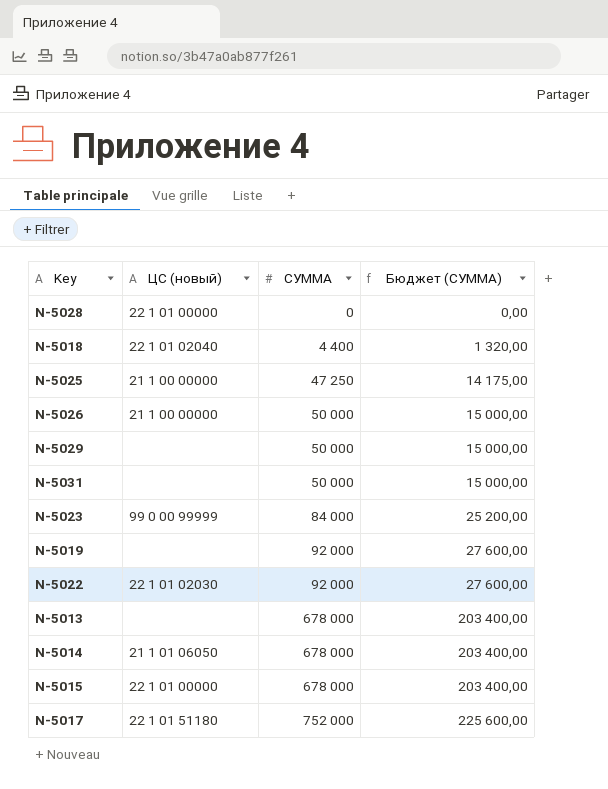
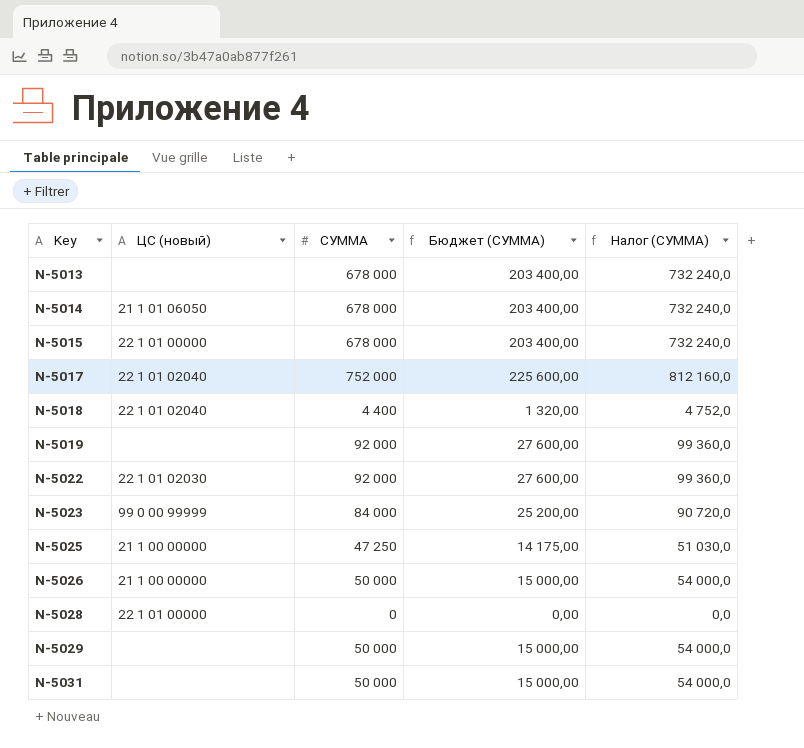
row order: СУММА ascending -> Key ascending
column Налог (СУММА) | formula: none -> [СУММА] * 1,08
N-5017 | ЦС (новый): 22 1 01 51180 -> 22 1 01 02040

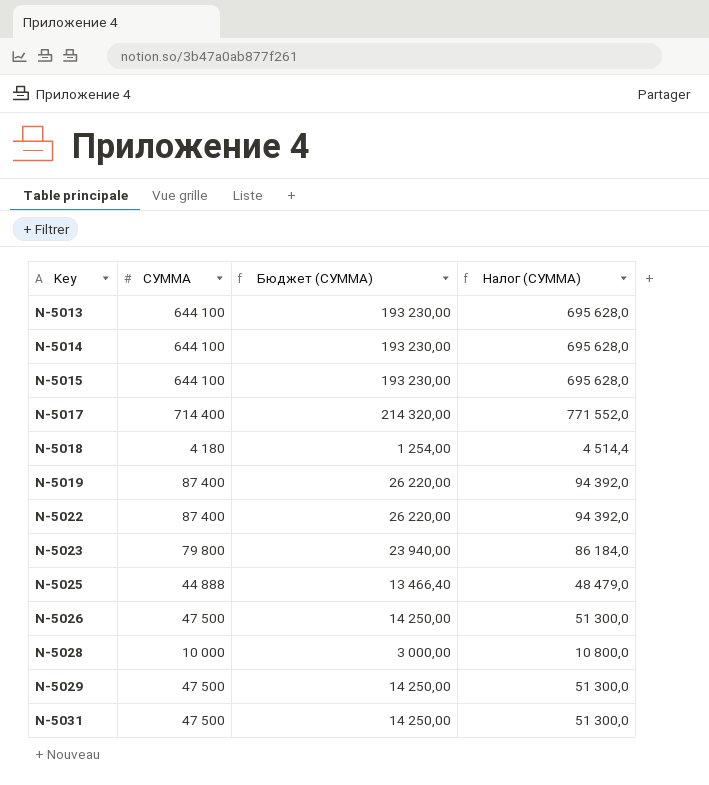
column ЦС (новый) | position: 2 -> none
N-5013 | СУММА: 678 000 -> 644 100
N-5013 | Бюджет (СУММА): 203 400,00 -> 193 230,00
N-5013 | Налог (СУММА): 732 240,0 -> 695 628,0
N-5014 | СУММА: 678 000 -> 644 100
N-5014 | Бюджет (СУММА): 203 400,00 -> 193 230,00
N-5014 | Налог (СУММА): 732 240,0 -> 695 628,0
N-5015 | СУММА: 678 000 -> 644 100
N-5015 | Бюджет (СУММА): 203 400,00 -> 193 230,00
N-5015 | Налог (СУММА): 732 240,0 -> 695 628,0
N-5017 | СУММА: 752 000 -> 714 400
N-5017 | Бюджет (СУММА): 225 600,00 -> 214 320,00
N-5017 | Налог (СУММА): 812 160,0 -> 771 552,0
N-5018 | СУММА: 4 400 -> 4 180
N-5018 | Бюджет (СУММА): 1 320,00 -> 1 254,00
N-5018 | Налог (СУММА): 4 752,0 -> 4 514,4
N-5019 | СУММА: 92 000 -> 87 400
N-5019 | Бюджет (СУММА): 27 600,00 -> 26 220,00
N-5019 | Налог (СУММА): 99 360,0 -> 94 392,0
N-5022 | СУММА: 92 000 -> 87 400
N-5022 | Бюджет (СУММА): 27 600,00 -> 26 220,00
N-5022 | Налог (СУММА): 99 360,0 -> 94 392,0
N-5023 | СУММА: 84 000 -> 79 800
N-5023 | Бюджет (СУММА): 25 200,00 -> 23 940,00
N-5023 | Налог (СУММА): 90 720,0 -> 86 184,0
N-5025 | СУММА: 47 250 -> 44 888
N-5025 | Бюджет (СУММА): 14 175,00 -> 13 466,40
N-5025 | Налог (СУММА): 51 030,0 -> 48 479,0
N-5026 | СУММА: 50 000 -> 47 500
N-5026 | Бюджет (СУММА): 15 000,00 -> 14 250,00
N-5026 | Налог (СУММА): 54 000,0 -> 51 300,0
N-5028 | СУММА: 0 -> 10 000
N-5028 | Бюджет (СУММА): 0,00 -> 3 000,00
N-5028 | Налог (СУММА): 0,0 -> 10 800,0
N-5029 | СУММА: 50 000 -> 47 500
N-5029 | Бюджет (СУММА): 15 000,00 -> 14 250,00
N-5029 | Налог (СУММА): 54 000,0 -> 51 300,0
N-5031 | СУММА: 50 000 -> 47 500
N-5031 | Бюджет (СУММА): 15 000,00 -> 14 250,00
N-5031 | Налог (СУММА): 54 000,0 -> 51 300,0

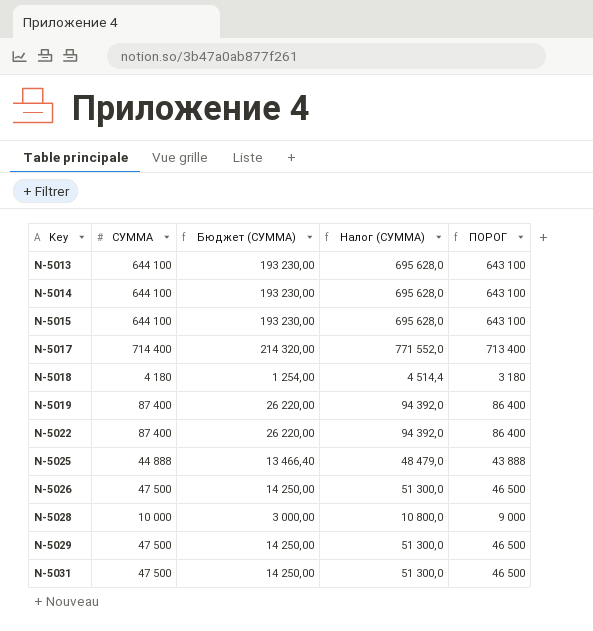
column ПОРОГ | formula: none -> [СУММА] - 1000
row N-5023: 79 800 | 23 940,00 | 86 184,0 -> none

